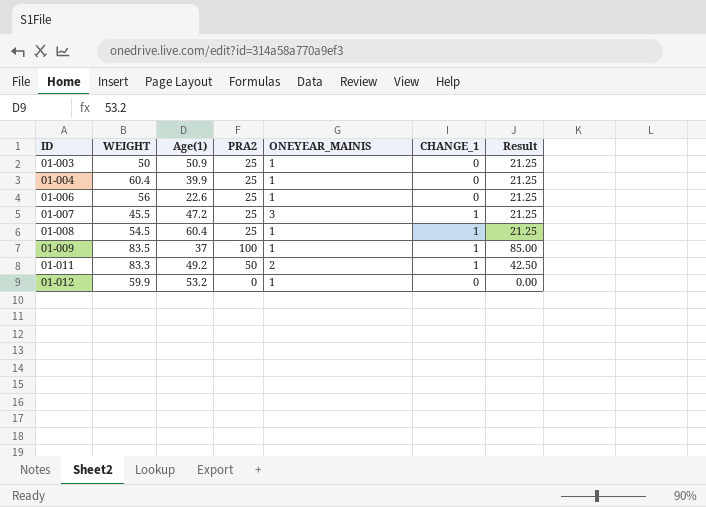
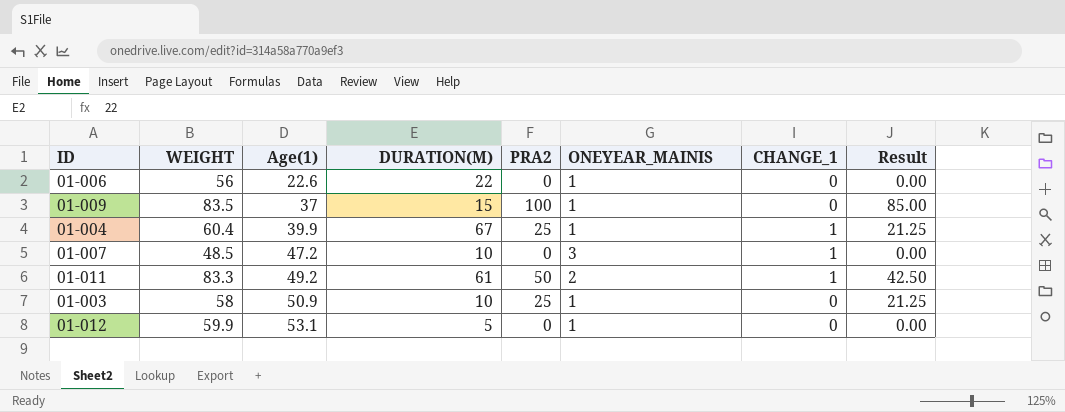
row order: ID ascending -> Age(1) ascending
column DURATION(M) | position: none -> 4
row 01-008: 54.5 | 60.4 | 25 | 1 | 1 | 21.25 -> none
01-006 | PRA2: 25 -> 0
01-006 | Result: 21.25 -> 0.00
01-009 | CHANGE_1: 1 -> 0
01-004 | CHANGE_1: 0 -> 1
01-007 | WEIGHT: 45.5 -> 48.5
01-007 | PRA2: 25 -> 0
01-007 | Result: 21.25 -> 0.00
01-003 | WEIGHT: 50 -> 58
01-012 | Age(1): 53.2 -> 53.1

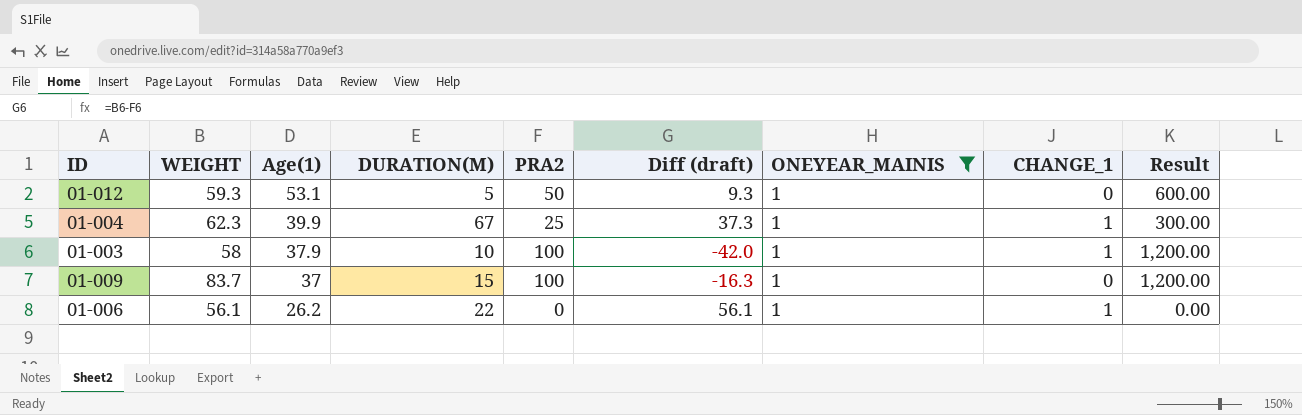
filter: none -> ONEYEAR_MAINIS = 1
row order: Age(1) ascending -> Age(1) descending
column Diff (draft) | formula: none -> [WEIGHT] - [PRA2]
column Result | formula: [PRA2] * 0.85 -> [PRA2] * 12
01-012 | WEIGHT: 59.9 -> 59.3
01-012 | PRA2: 0 -> 50
01-004 | WEIGHT: 60.4 -> 62.3
01-003 | Age(1): 50.9 -> 37.9
01-003 | PRA2: 25 -> 100
01-003 | CHANGE_1: 0 -> 1
01-009 | WEIGHT: 83.5 -> 83.7
01-006 | WEIGHT: 56 -> 56.1
01-006 | Age(1): 22.6 -> 26.2
01-006 | CHANGE_1: 0 -> 1

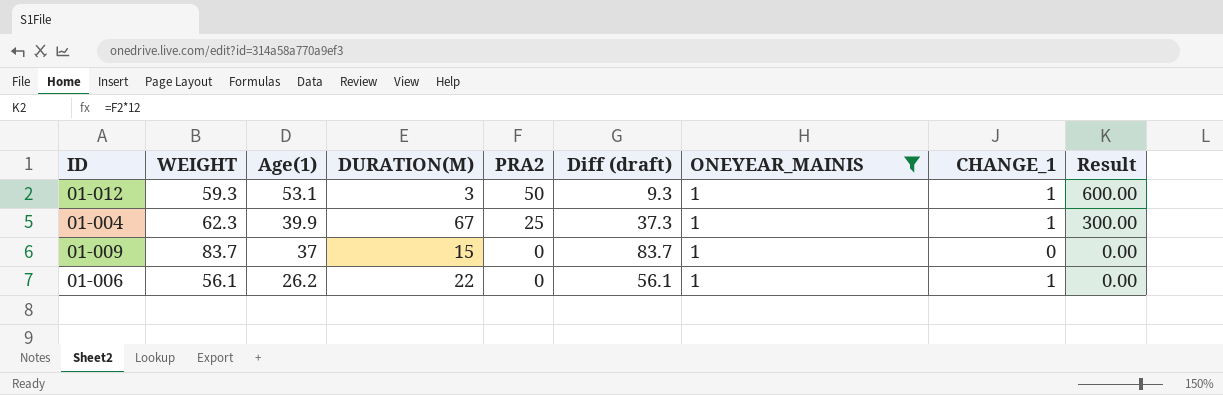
row 01-003: 58 | 37.9 | 10 | 100 | -42.0 | 1 | 1 | 1,200.00 -> none
01-012 | DURATION(M): 5 -> 3
01-012 | CHANGE_1: 0 -> 1
01-009 | PRA2: 100 -> 0
01-009 | Diff (draft): -16.3 -> 83.7
01-009 | Result: 1,200.00 -> 0.00

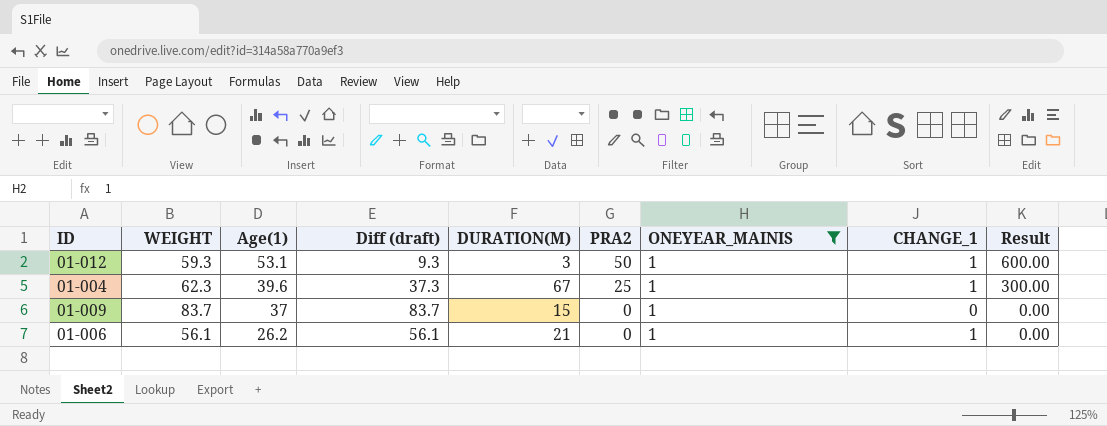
column Diff (draft) | position: 6 -> 4
01-004 | Age(1): 39.9 -> 39.6
01-006 | DURATION(M): 22 -> 21

